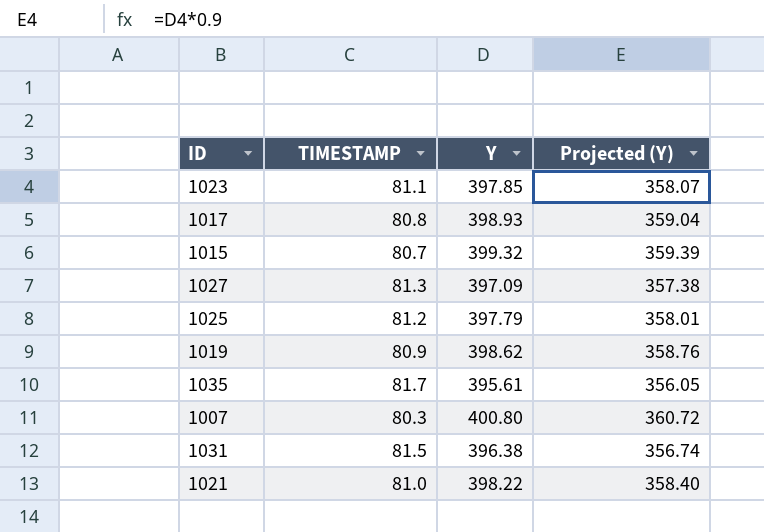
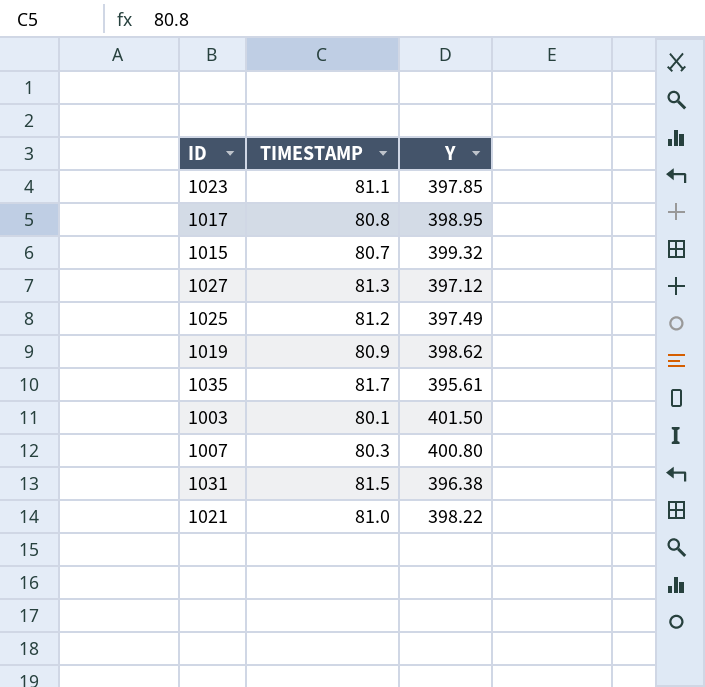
column Projected (Y) | formula: [Y] * 0.9 -> none
1017 | Y: 398.93 -> 398.95
1027 | Y: 397.09 -> 397.12
1025 | Y: 397.79 -> 397.49
row 1003: none -> 80.1 | 401.50

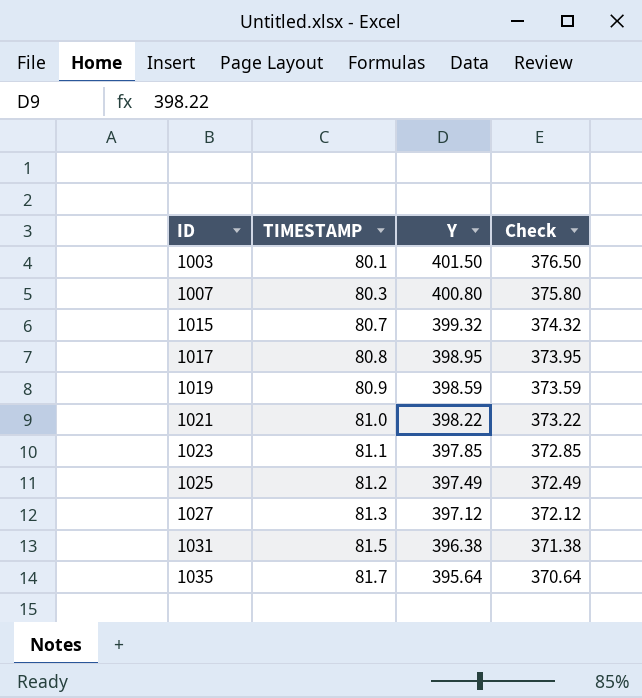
row order: none -> ID ascending
column Check | formula: none -> [Y] - 25
1019 | Y: 398.62 -> 398.59
1035 | Y: 395.61 -> 395.64

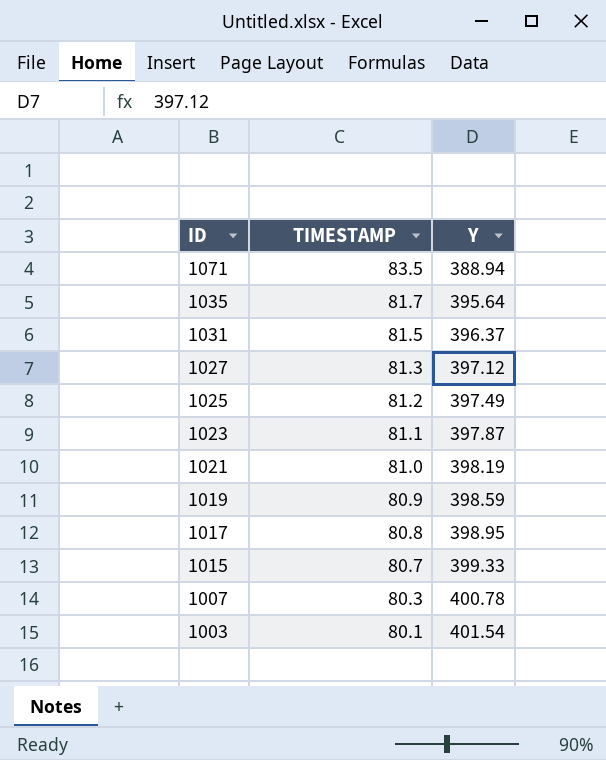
row order: ID ascending -> ID descending
column Check | formula: [Y] - 25 -> none
row 1071: none -> 83.5 | 388.94
1031 | Y: 396.38 -> 396.37
1023 | Y: 397.85 -> 397.87
1021 | Y: 398.22 -> 398.19
1015 | Y: 399.32 -> 399.33
1007 | Y: 400.80 -> 400.78
1003 | Y: 401.50 -> 401.54

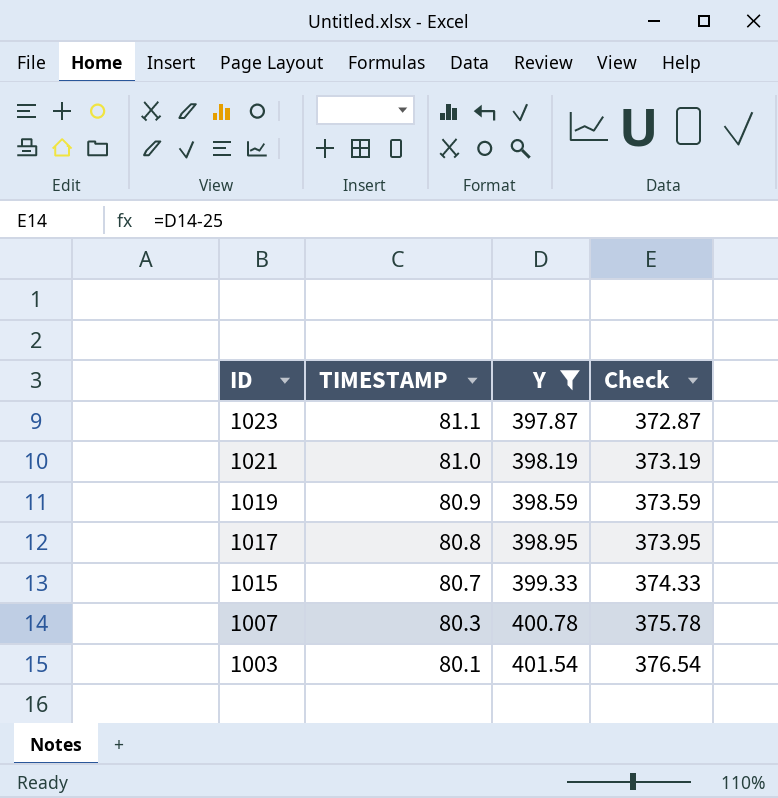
filter: none -> Y >= 397.87
column Check | formula: none -> [Y] - 25

